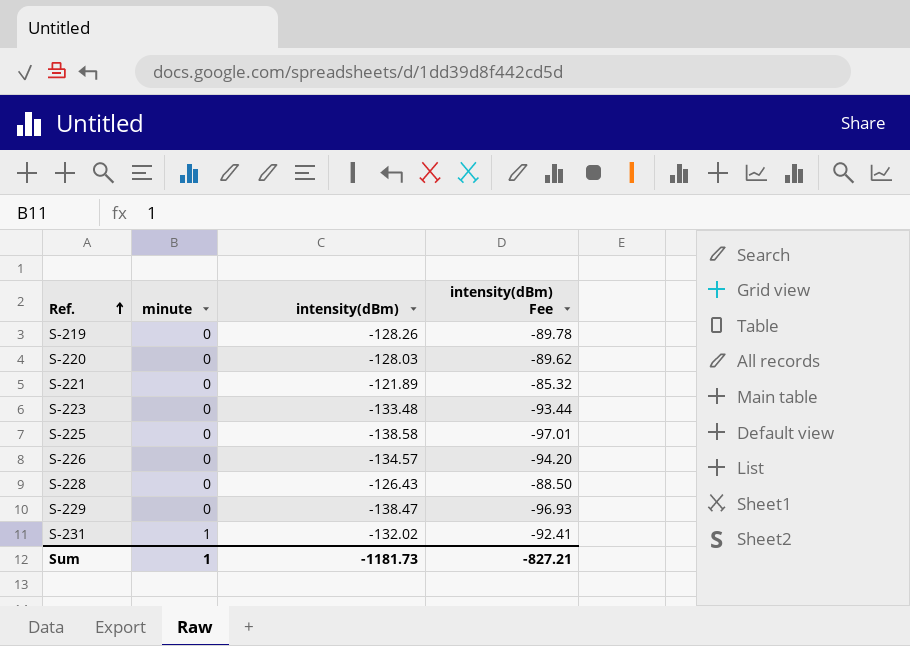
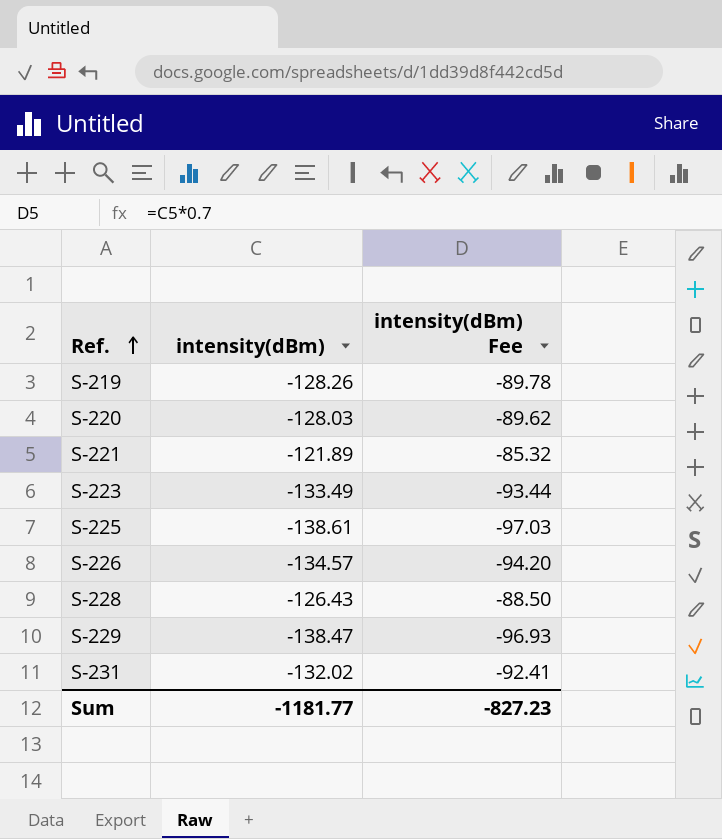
column minute | position: 2 -> none
S-223 | intensity(dBm): -133.48 -> -133.49
S-225 | intensity(dBm): -138.58 -> -138.61
S-225 | intensity(dBm) Fee: -97.01 -> -97.03
Sum | intensity(dBm): -1181.73 -> -1181.77
Sum | intensity(dBm) Fee: -827.21 -> -827.23

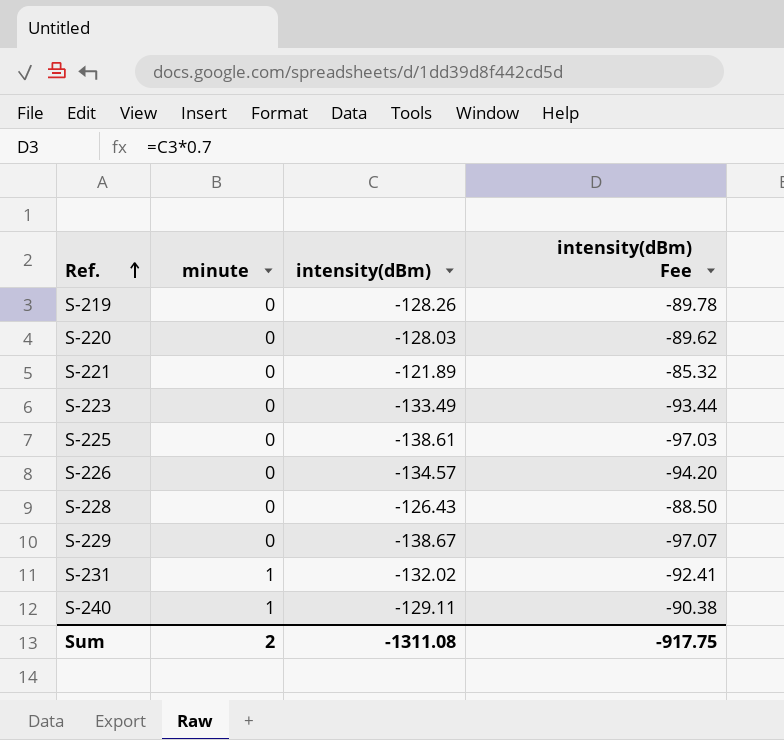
column minute | position: none -> 2
S-229 | intensity(dBm): -138.47 -> -138.67
S-229 | intensity(dBm) Fee: -96.93 -> -97.07
row S-240: none -> 1 | -129.11 | -90.38
Sum | intensity(dBm): -1181.77 -> -1311.08
Sum | intensity(dBm) Fee: -827.23 -> -917.75

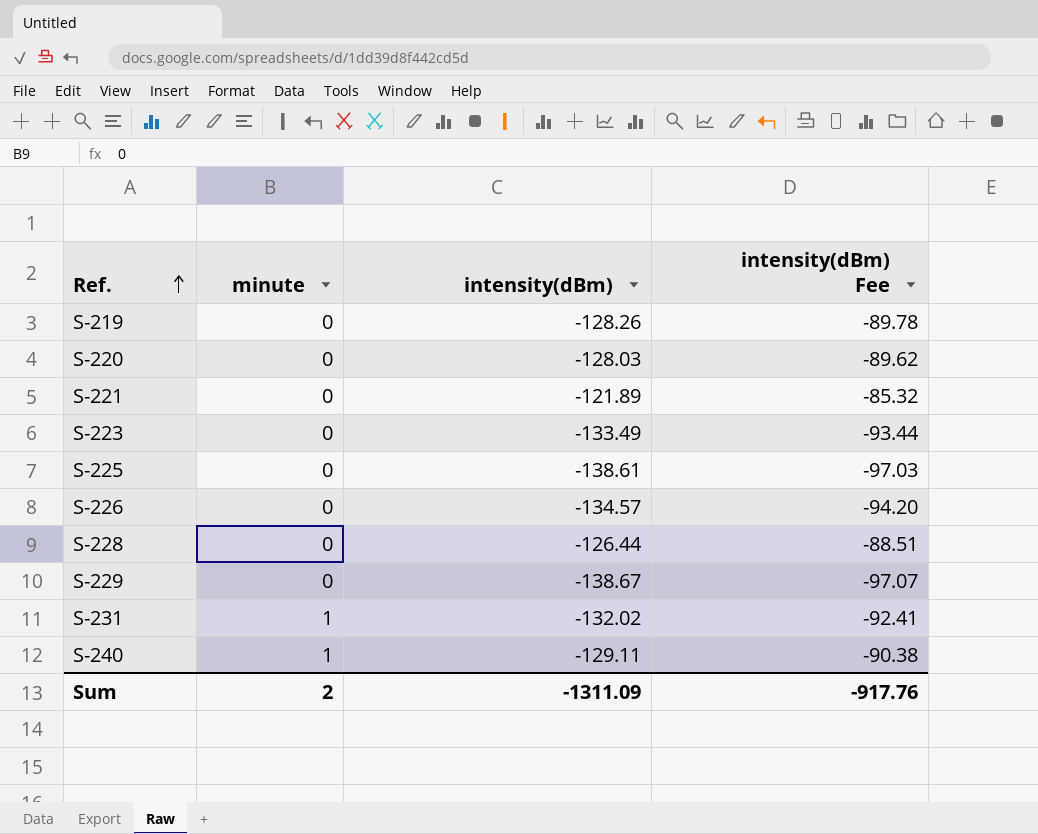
S-228 | intensity(dBm): -126.43 -> -126.44
S-228 | intensity(dBm) Fee: -88.50 -> -88.51
Sum | intensity(dBm): -1311.08 -> -1311.09
Sum | intensity(dBm) Fee: -917.75 -> -917.76

